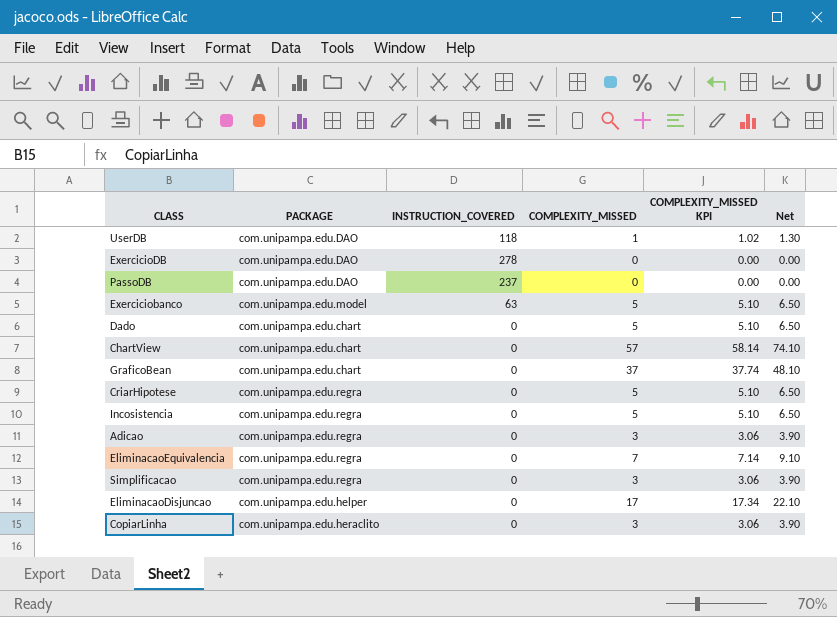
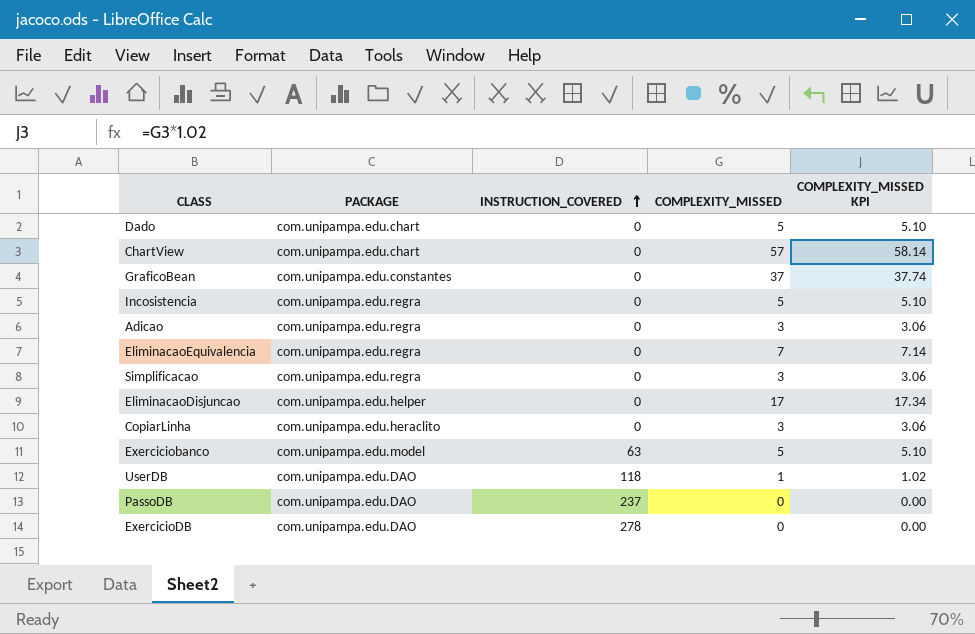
row order: none -> INSTRUCTION_COVERED ascending
column Net | formula: [COMPLEXITY_MISSED] * 1.3 -> none
row CriarHipotese: com.unipampa.edu.regra | 0 | 5 | 5.10 | 6.50 -> none
GraficoBean | PACKAGE: com.unipampa.edu.chart -> com.unipampa.edu.constantes

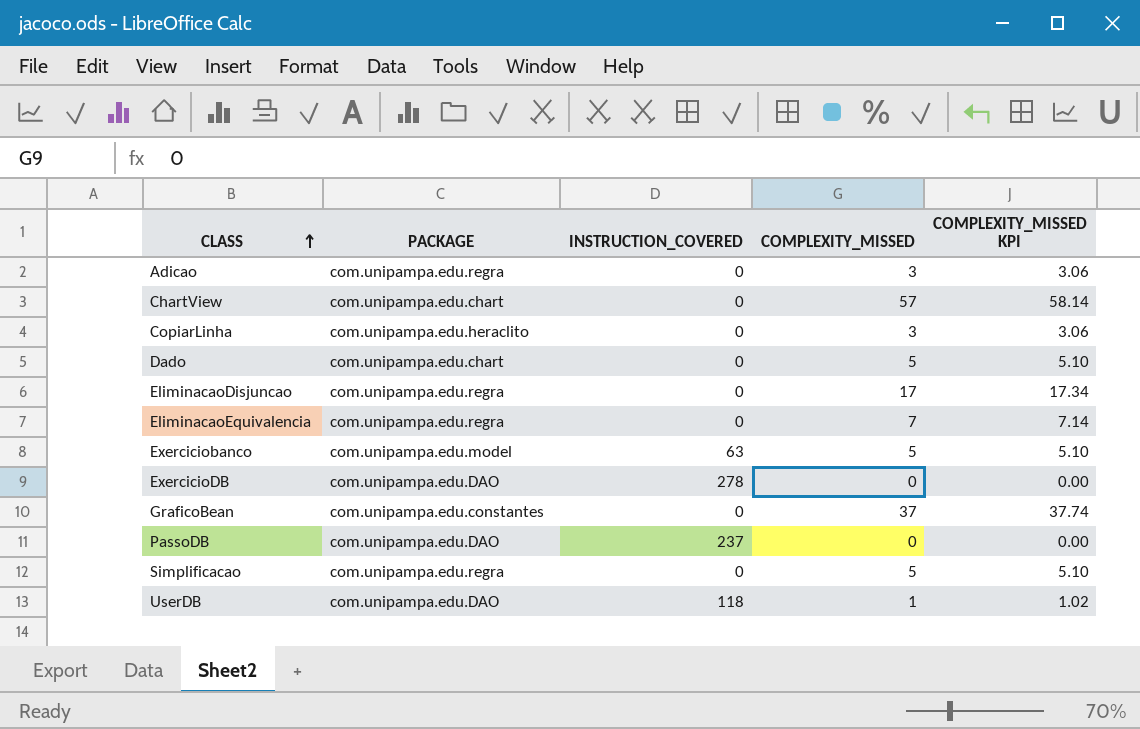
row order: INSTRUCTION_COVERED ascending -> CLASS ascending
row Incosistencia: com.unipampa.edu.regra | 0 | 5 | 5.10 -> none
EliminacaoDisjuncao | PACKAGE: com.unipampa.edu.helper -> com.unipampa.edu.regra
Simplificacao | COMPLEXITY_MISSED: 3 -> 5
Simplificacao | COMPLEXITY_MISSED KPI: 3.06 -> 5.10

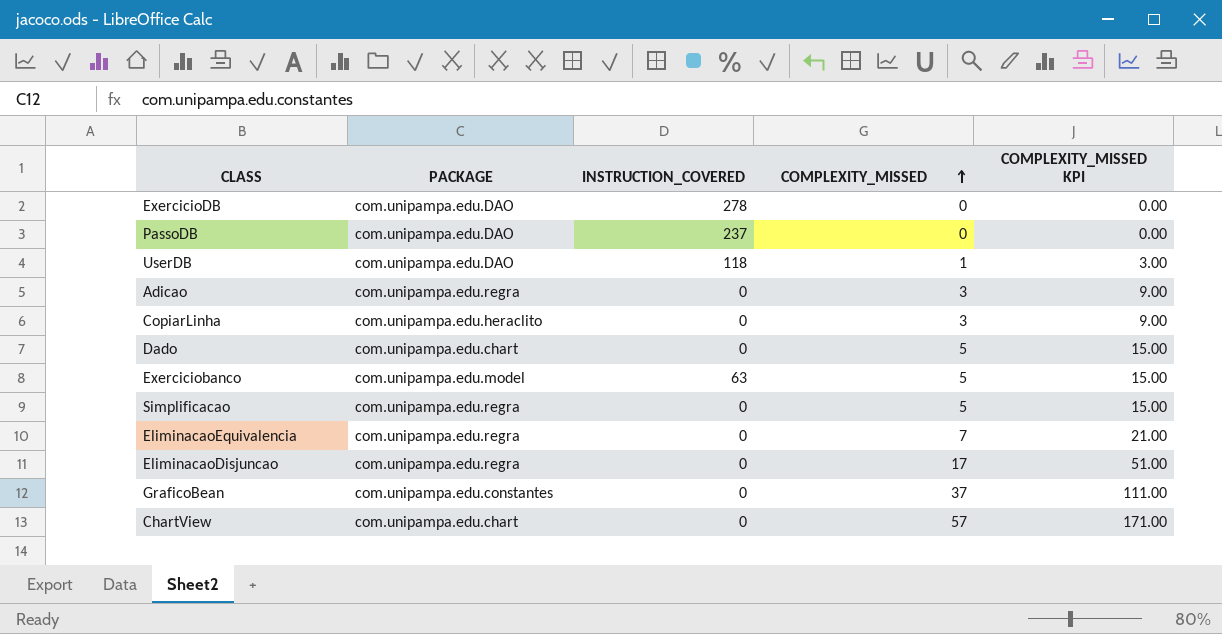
row order: CLASS ascending -> COMPLEXITY_MISSED ascending
column COMPLEXITY_MISSED KPI | formula: [COMPLEXITY_MISSED] * 1.02 -> [COMPLEXITY_MISSED] * 3

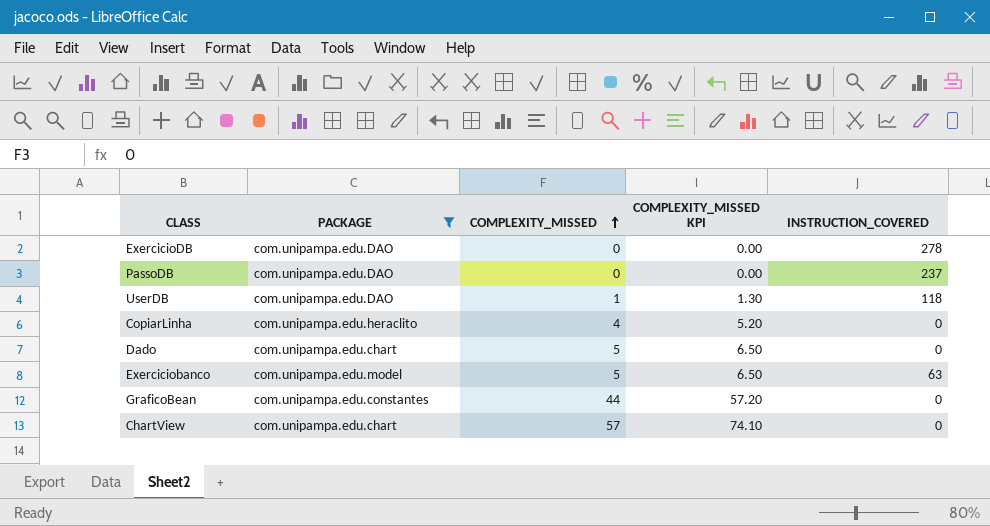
filter: none -> PACKAGE != com.unipampa.edu.regra
column COMPLEXITY_MISSED KPI | formula: [COMPLEXITY_MISSED] * 3 -> [COMPLEXITY_MISSED] * 1.3
column INSTRUCTION_COVERED | position: 3 -> 5
CopiarLinha | COMPLEXITY_MISSED: 3 -> 4
GraficoBean | COMPLEXITY_MISSED: 37 -> 44

